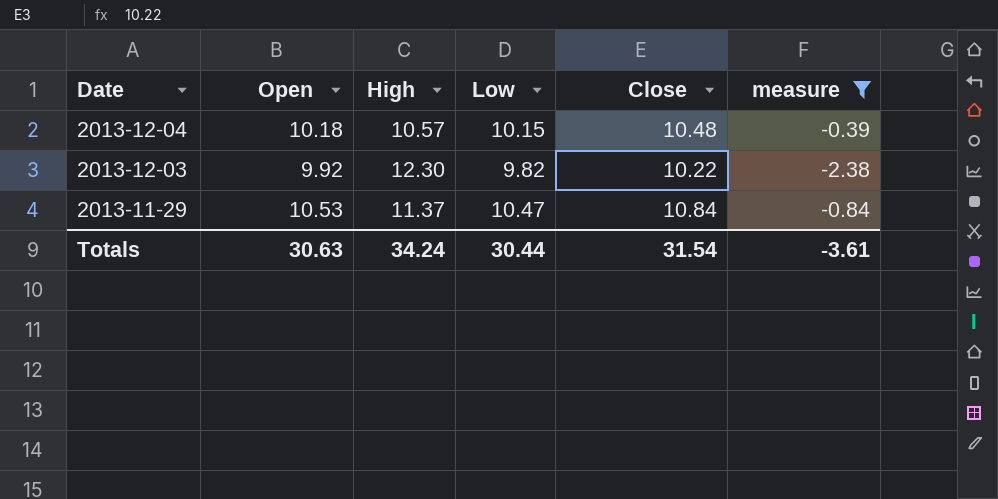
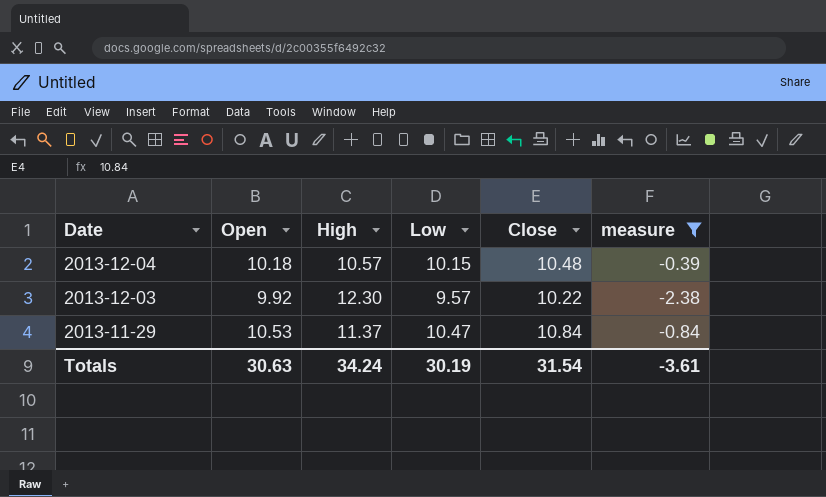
2013-12-03 | Low: 9.82 -> 9.57
Totals | Low: 30.44 -> 30.19

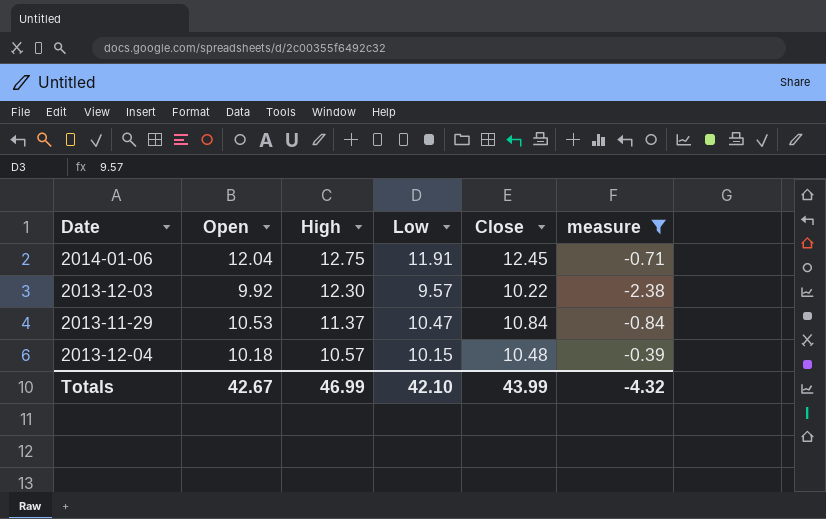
row order: Date descending -> High descending
row 2014-01-06: none -> 12.04 | 12.75 | 11.91 | 12.45 | -0.71
Totals | Open: 30.63 -> 42.67
Totals | High: 34.24 -> 46.99
Totals | Low: 30.19 -> 42.10
Totals | Close: 31.54 -> 43.99
Totals | measure: -3.61 -> -4.32

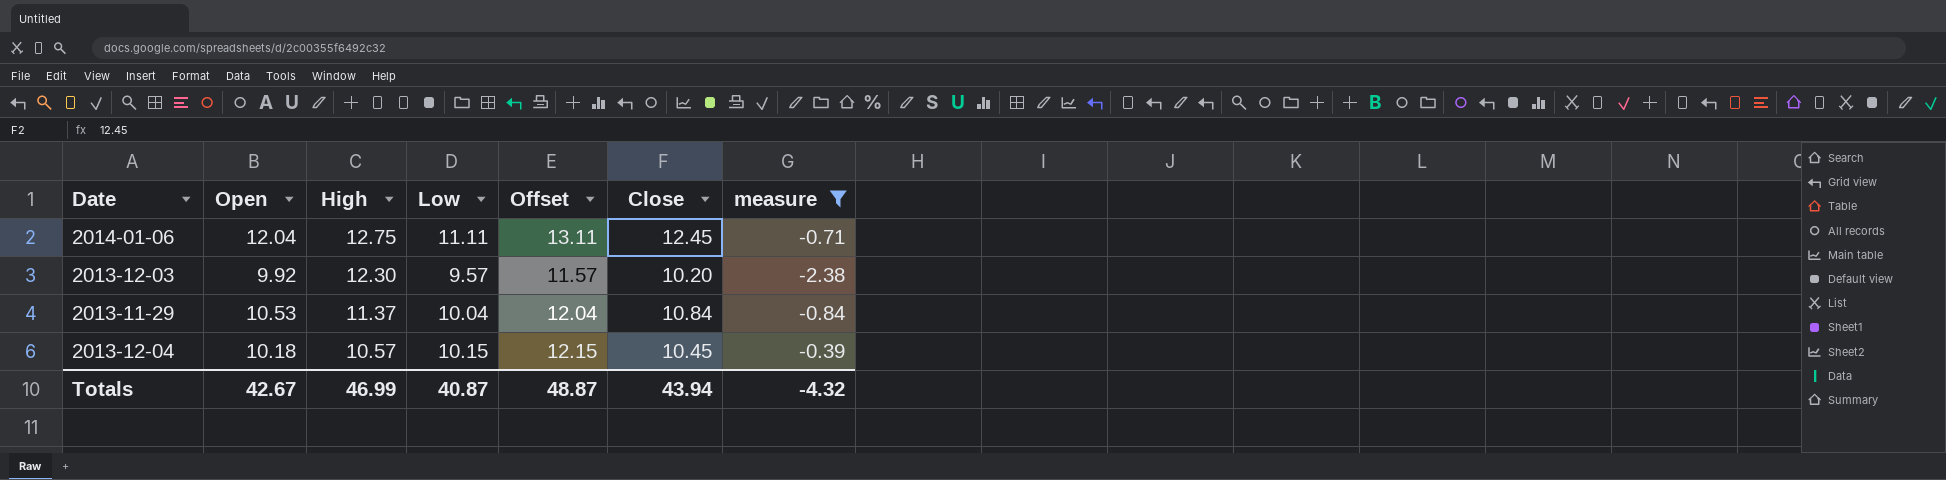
column Offset | formula: none -> [Low] + 2
2014-01-06 | Low: 11.91 -> 11.11
2013-12-03 | Close: 10.22 -> 10.20
2013-11-29 | Low: 10.47 -> 10.04
2013-12-04 | Close: 10.48 -> 10.45
Totals | Low: 42.10 -> 40.87
Totals | Close: 43.99 -> 43.94

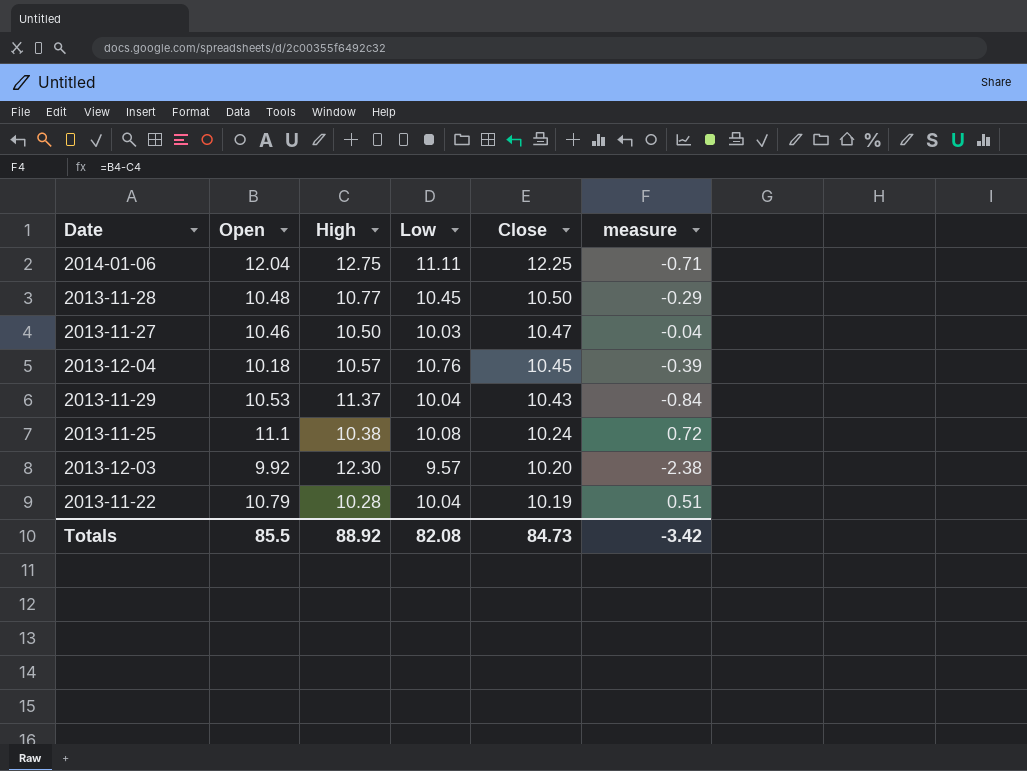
filter: measure <= -0.39 -> none
row order: High descending -> Close descending
column Offset | formula: [Low] + 2 -> none
2014-01-06 | Close: 12.45 -> 12.25
2013-12-04 | Low: 10.15 -> 10.76
2013-11-29 | Close: 10.84 -> 10.43
Totals | Open: 42.67 -> 85.5
Totals | High: 46.99 -> 88.92
Totals | Low: 40.87 -> 82.08
Totals | Close: 43.94 -> 84.73
Totals | measure: -4.32 -> -3.42

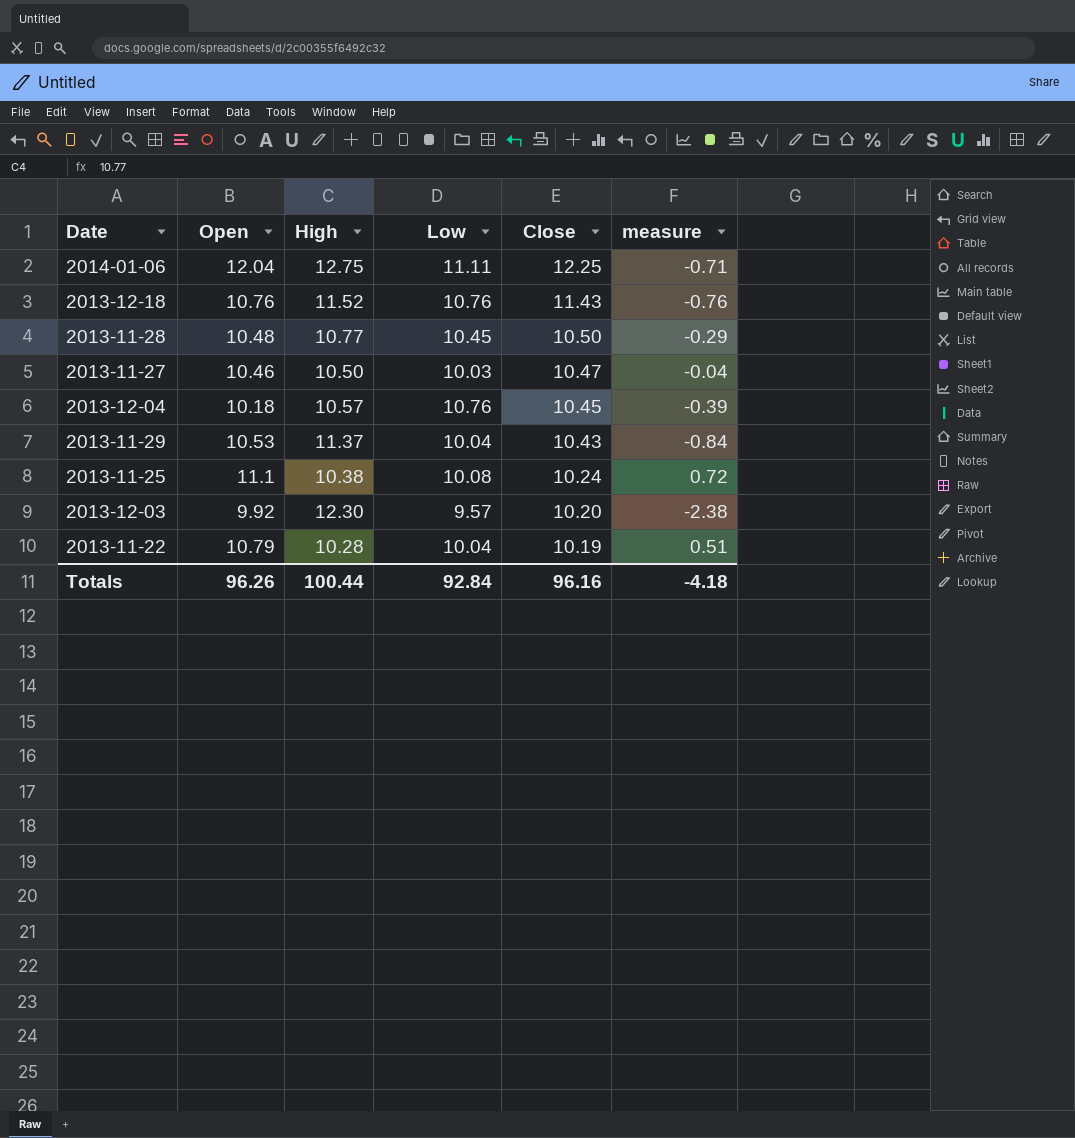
row 2013-12-18: none -> 10.76 | 11.52 | 10.76 | 11.43 | -0.76
Totals | Open: 85.5 -> 96.26
Totals | High: 88.92 -> 100.44
Totals | Low: 82.08 -> 92.84
Totals | Close: 84.73 -> 96.16
Totals | measure: -3.42 -> -4.18

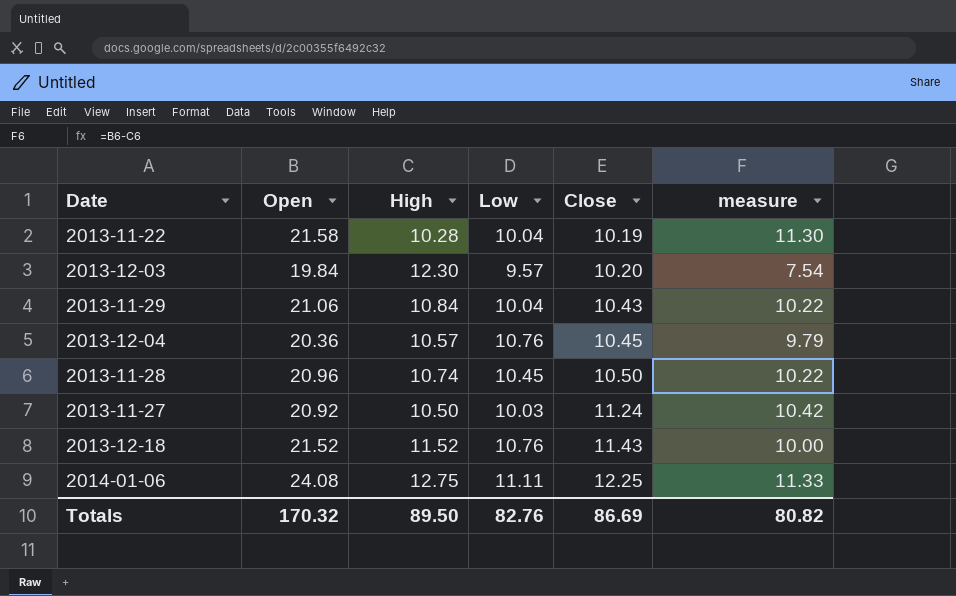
row order: Close descending -> Close ascending
row 2013-11-25: 11.1 | 10.38 | 10.08 | 10.24 | 0.72 -> none
2013-11-22 | Open: 10.79 -> 21.58
2013-11-22 | measure: 0.51 -> 11.30
2013-12-03 | Open: 9.92 -> 19.84
2013-12-03 | measure: -2.38 -> 7.54
2013-11-29 | Open: 10.53 -> 21.06
2013-11-29 | High: 11.37 -> 10.84
2013-11-29 | measure: -0.84 -> 10.22
2013-12-04 | Open: 10.18 -> 20.36
2013-12-04 | measure: -0.39 -> 9.79
2013-11-28 | Open: 10.48 -> 20.96
2013-11-28 | High: 10.77 -> 10.74
2013-11-28 | measure: -0.29 -> 10.22
2013-11-27 | Open: 10.46 -> 20.92
2013-11-27 | Close: 10.47 -> 11.24
2013-11-27 | measure: -0.04 -> 10.42
2013-12-18 | Open: 10.76 -> 21.52
2013-12-18 | measure: -0.76 -> 10.00
2014-01-06 | Open: 12.04 -> 24.08
2014-01-06 | measure: -0.71 -> 11.33
Totals | Open: 96.26 -> 170.32
Totals | High: 100.44 -> 89.50
Totals | Low: 92.84 -> 82.76
Totals | Close: 96.16 -> 86.69
Totals | measure: -4.18 -> 80.82

